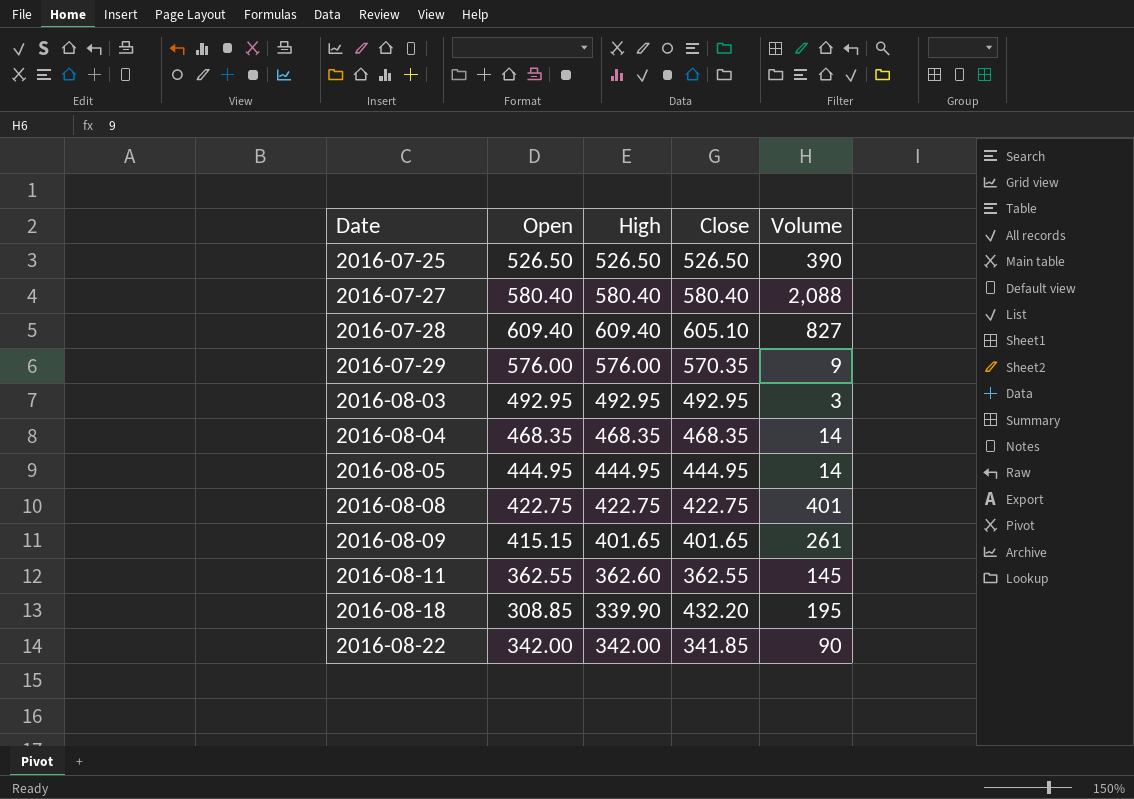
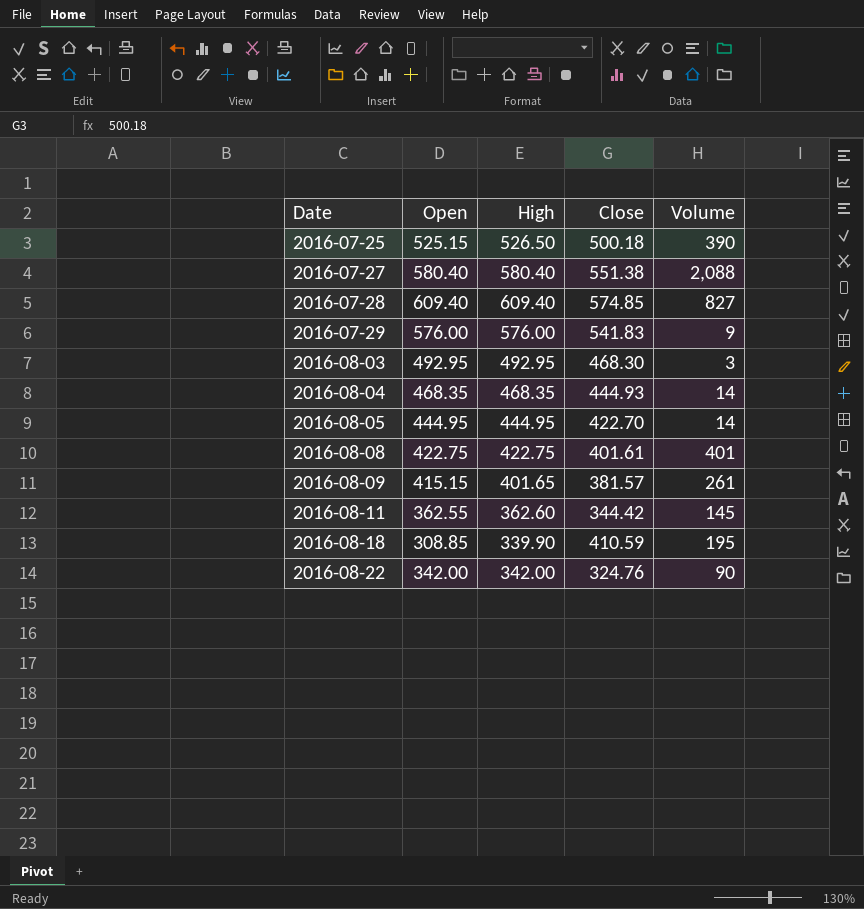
2016-07-25 | Open: 526.50 -> 525.15
2016-07-25 | Close: 526.50 -> 500.18
2016-07-27 | Close: 580.40 -> 551.38
2016-07-28 | Close: 605.10 -> 574.85
2016-07-29 | Close: 570.35 -> 541.83
2016-08-03 | Close: 492.95 -> 468.30
2016-08-04 | Close: 468.35 -> 444.93
2016-08-05 | Close: 444.95 -> 422.70
2016-08-08 | Close: 422.75 -> 401.61
2016-08-09 | Close: 401.65 -> 381.57
2016-08-11 | Close: 362.55 -> 344.42
2016-08-18 | Close: 432.20 -> 410.59
2016-08-22 | Close: 341.85 -> 324.76

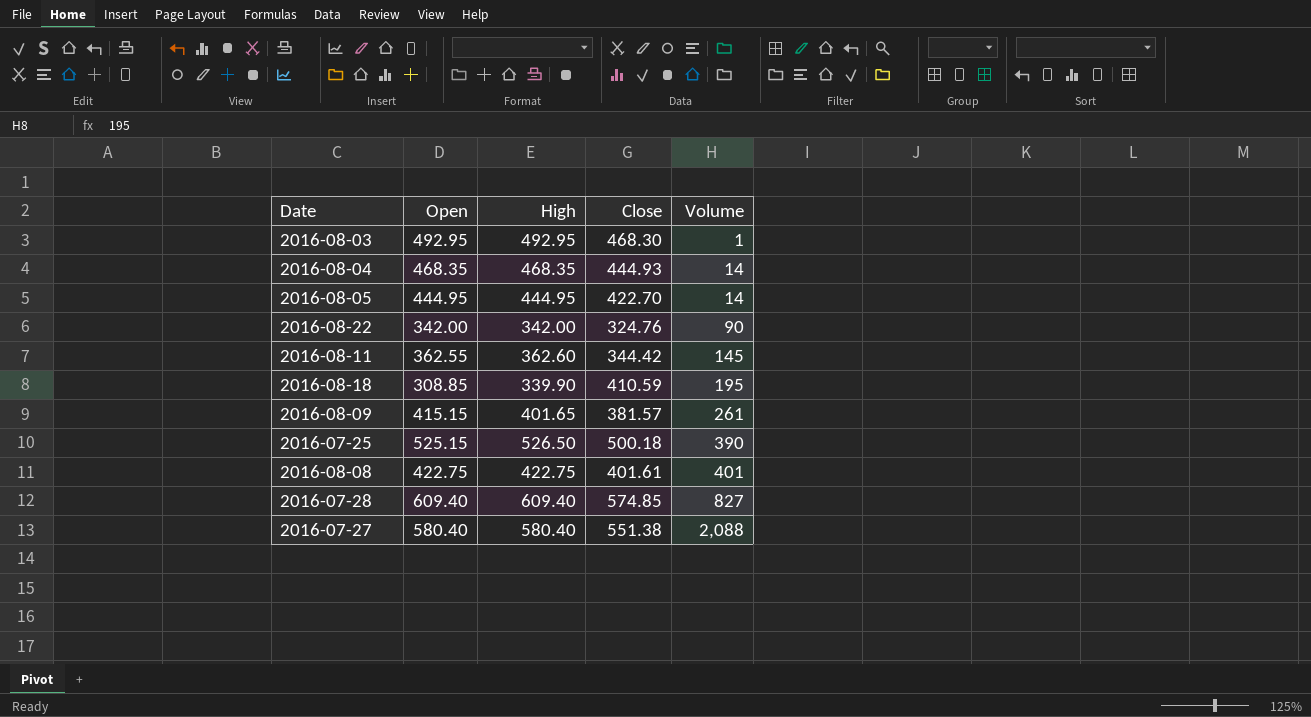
row order: Date ascending -> Volume ascending
row 2016-07-29: 576.00 | 576.00 | 541.83 | 9 -> none
2016-08-03 | Volume: 3 -> 1

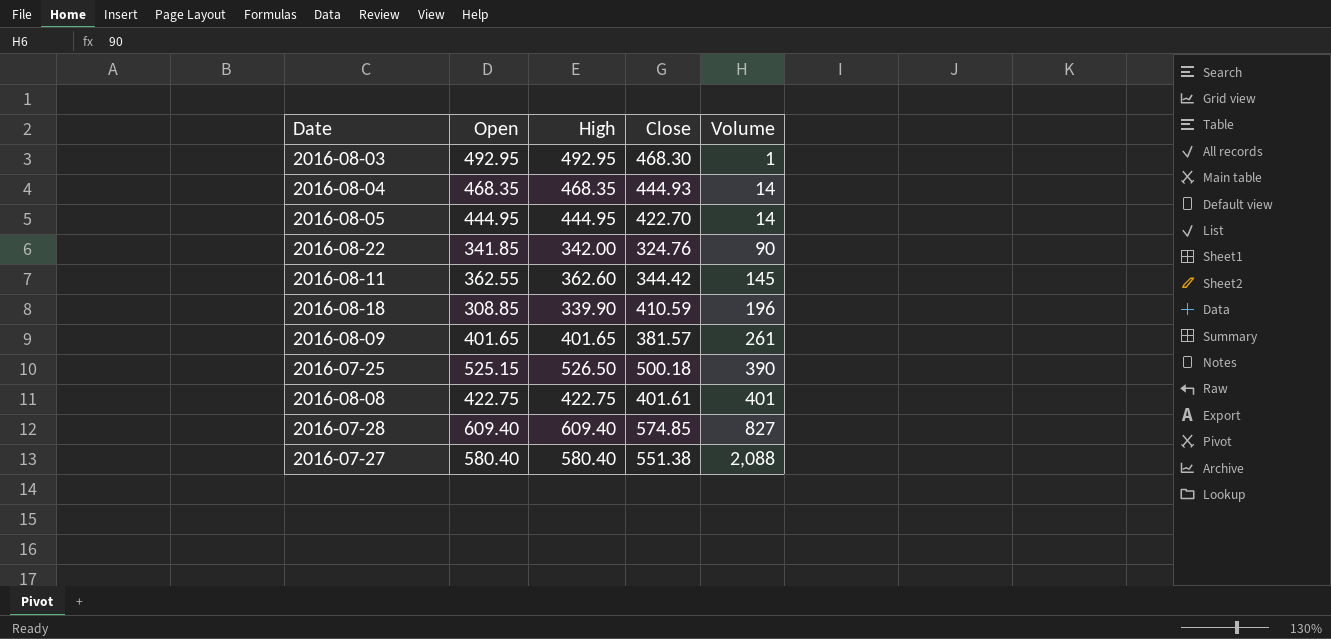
2016-08-22 | Open: 342.00 -> 341.85
2016-08-18 | Volume: 195 -> 196
2016-08-09 | Open: 415.15 -> 401.65

